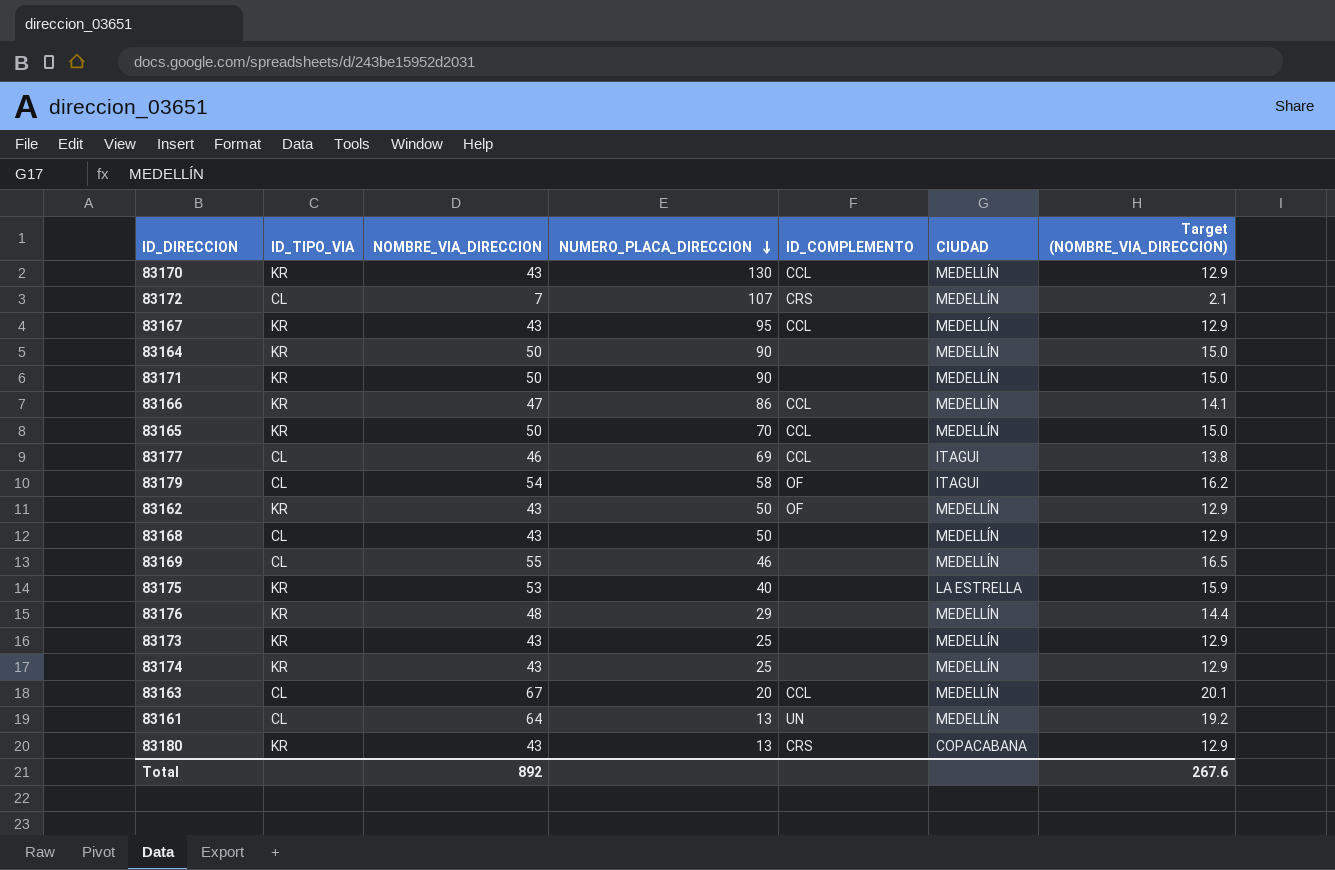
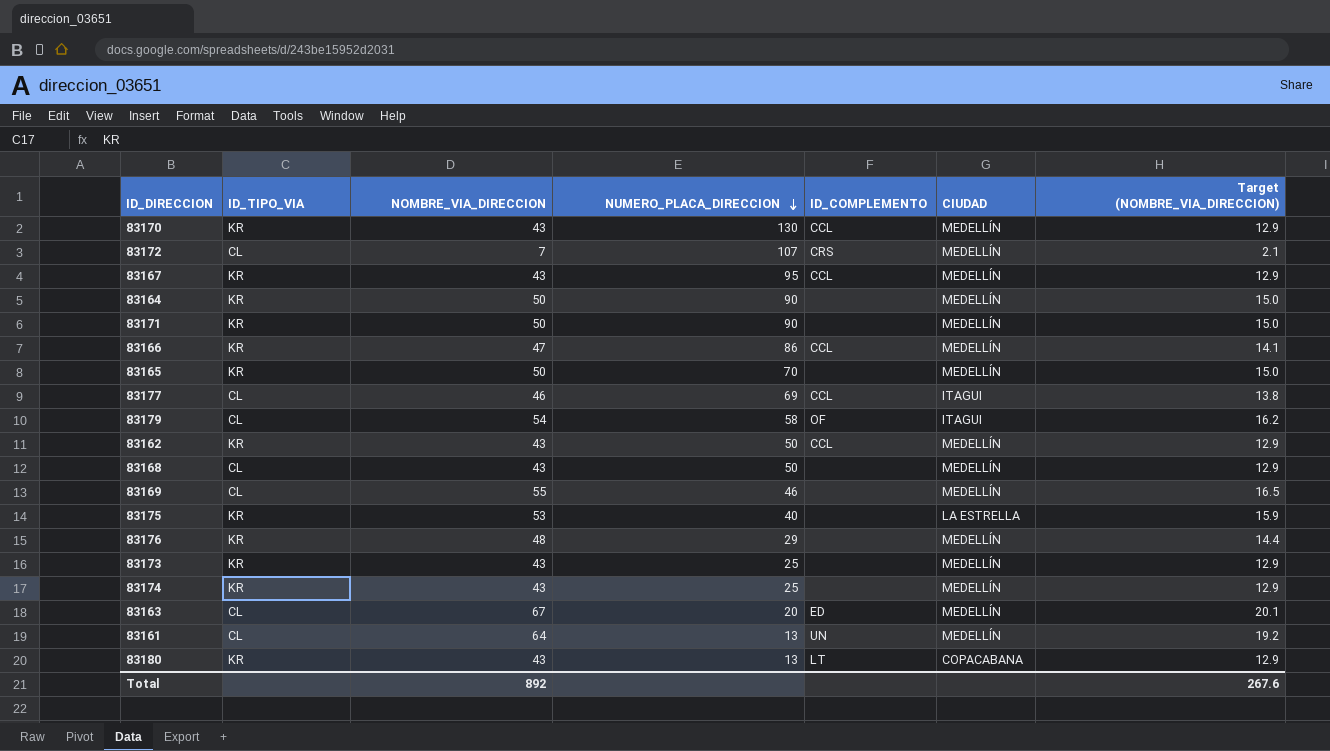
83165 | ID_COMPLEMENTO: CCL -> none
83162 | ID_COMPLEMENTO: OF -> CCL
83163 | ID_COMPLEMENTO: CCL -> ED
83180 | ID_COMPLEMENTO: CRS -> LT

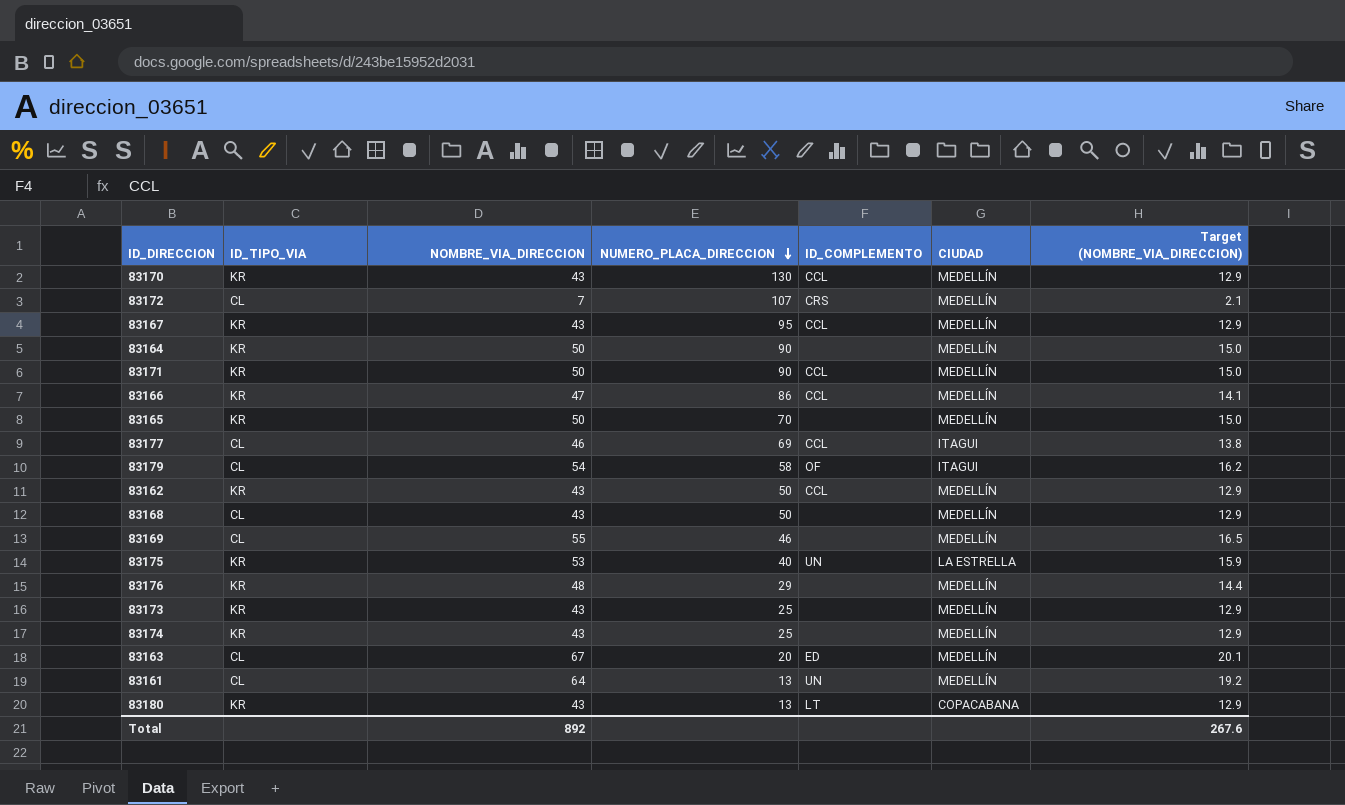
83171 | ID_COMPLEMENTO: none -> CCL
83175 | ID_COMPLEMENTO: none -> UN

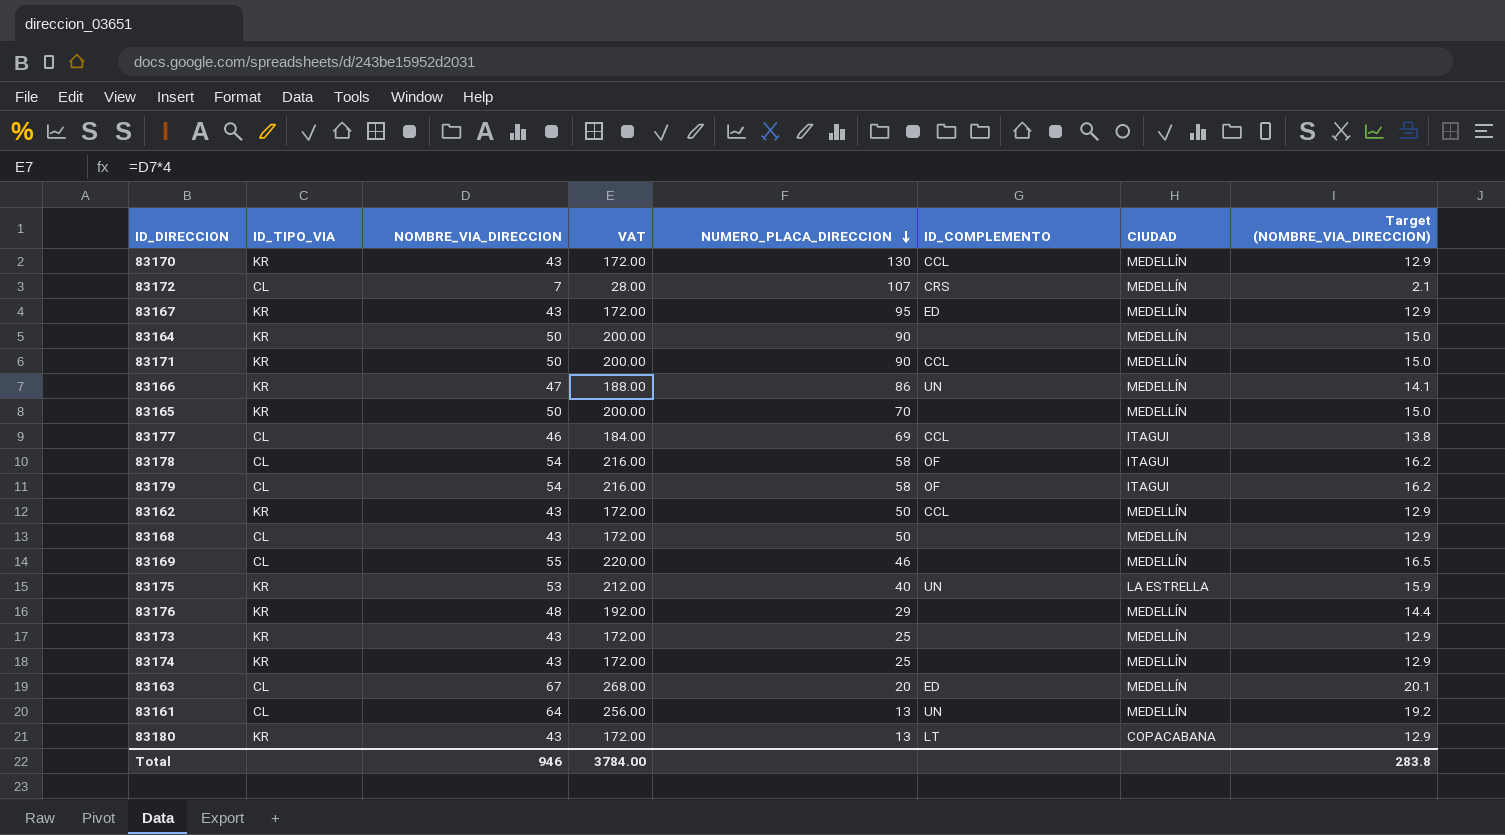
column VAT | formula: none -> [NOMBRE_VIA_DIRECCION] * 4
83167 | ID_COMPLEMENTO: CCL -> ED
83166 | ID_COMPLEMENTO: CCL -> UN
row 83178: none -> CL | 54 | 216.00 | 58 | OF | ITAGUI | 16.2
Total | NOMBRE_VIA_DIRECCION: 892 -> 946
Total | Target (NOMBRE_VIA_DIRECCION): 267.6 -> 283.8

